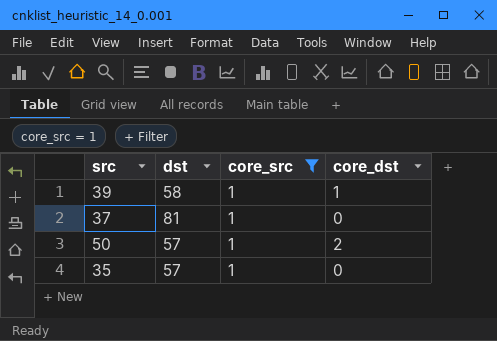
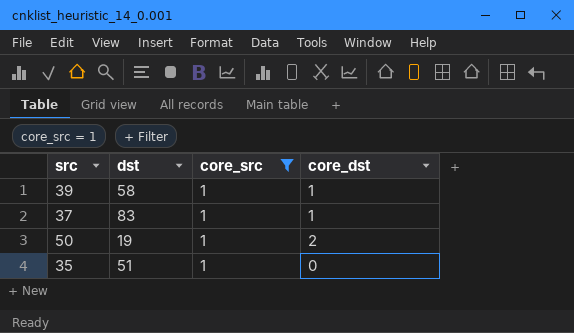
37 | dst: 81 -> 83
37 | core_dst: 0 -> 1
50 | dst: 57 -> 19
35 | dst: 57 -> 51

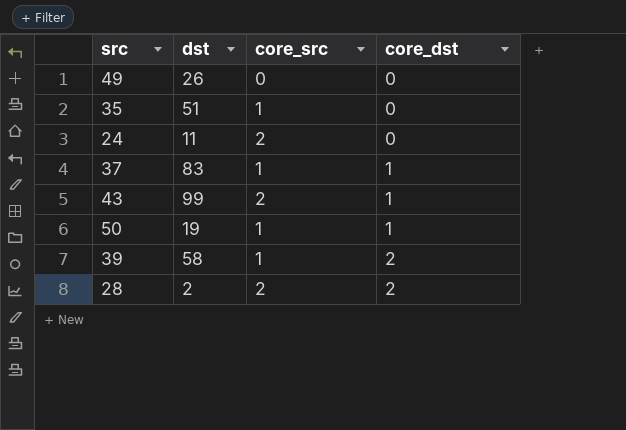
filter: core_src = 1 -> none
row order: none -> core_dst ascending
50 | core_dst: 2 -> 1
39 | core_dst: 1 -> 2

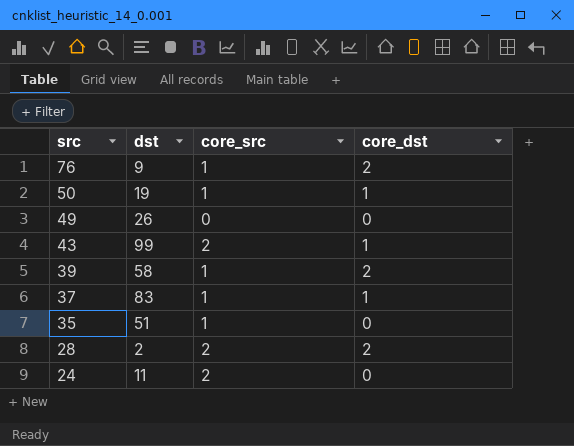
row order: core_dst ascending -> src descending
row 76: none -> 9 | 1 | 2

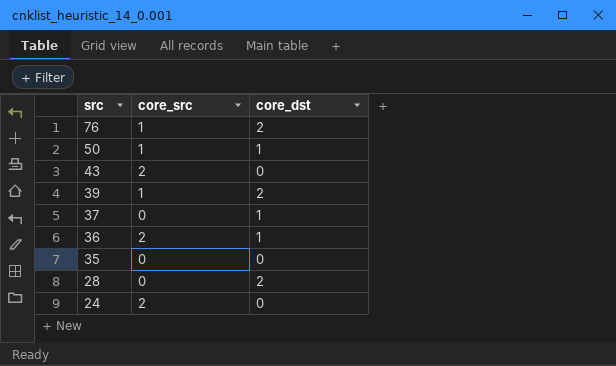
column dst | position: 2 -> none
row 49: 26 | 0 | 0 -> none
43 | core_dst: 1 -> 0
37 | core_src: 1 -> 0
row 36: none -> 2 | 1
35 | core_src: 1 -> 0
28 | core_src: 2 -> 0

